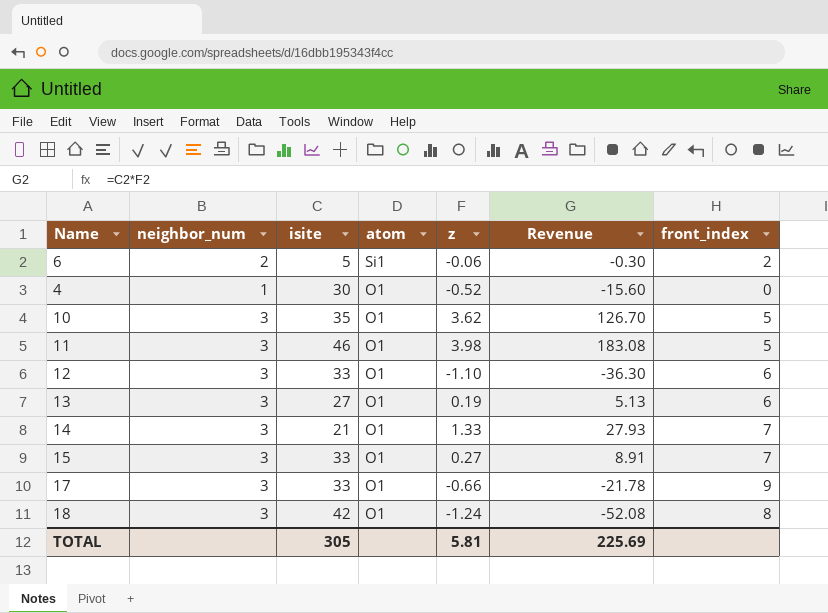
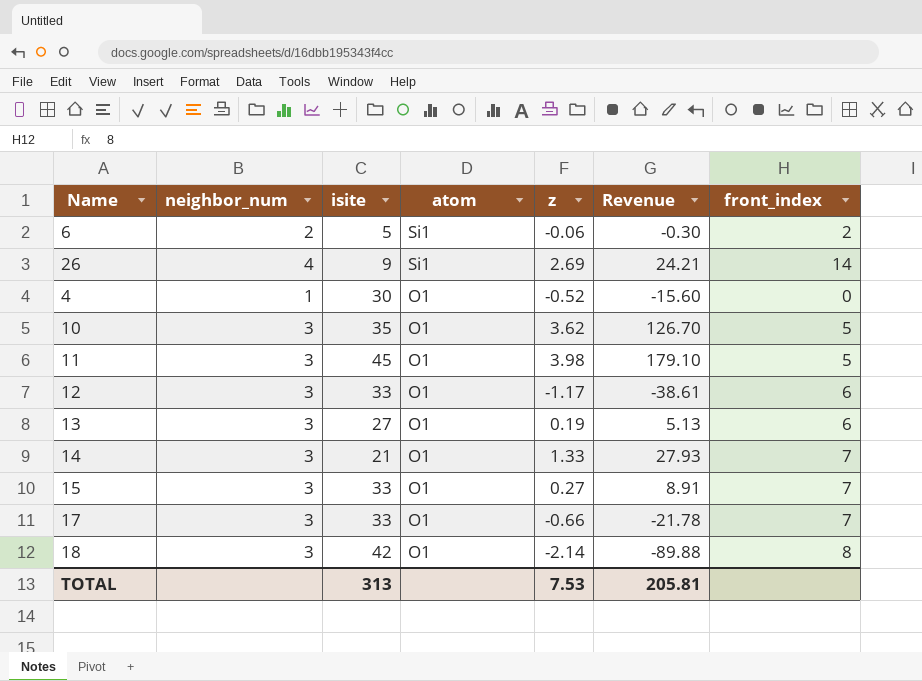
row 26: none -> 4 | 9 | Si1 | 2.69 | 24.21 | 14
11 | isite: 46 -> 45
11 | Revenue: 183.08 -> 179.10
12 | z: -1.10 -> -1.17
12 | Revenue: -36.30 -> -38.61
17 | front_index: 9 -> 7
18 | z: -1.24 -> -2.14
18 | Revenue: -52.08 -> -89.88
TOTAL | isite: 305 -> 313
TOTAL | z: 5.81 -> 7.53
TOTAL | Revenue: 225.69 -> 205.81

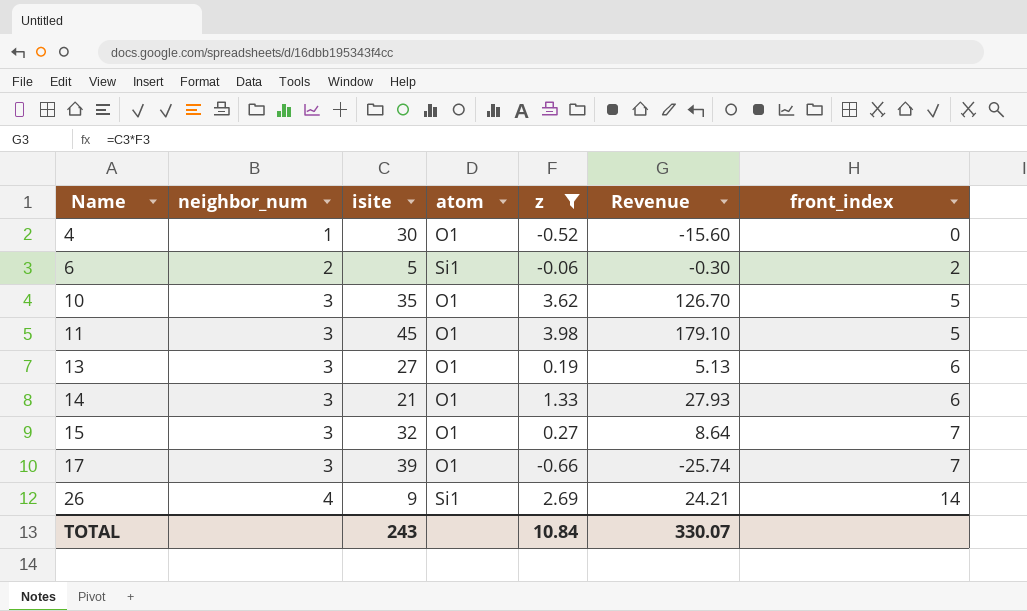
filter: none -> z >= -0.66
row order: atom descending -> Name ascending
14 | front_index: 7 -> 6
15 | isite: 33 -> 32
15 | Revenue: 8.91 -> 8.64
17 | isite: 33 -> 39
17 | Revenue: -21.78 -> -25.74
TOTAL | isite: 313 -> 243
TOTAL | z: 7.53 -> 10.84
TOTAL | Revenue: 205.81 -> 330.07

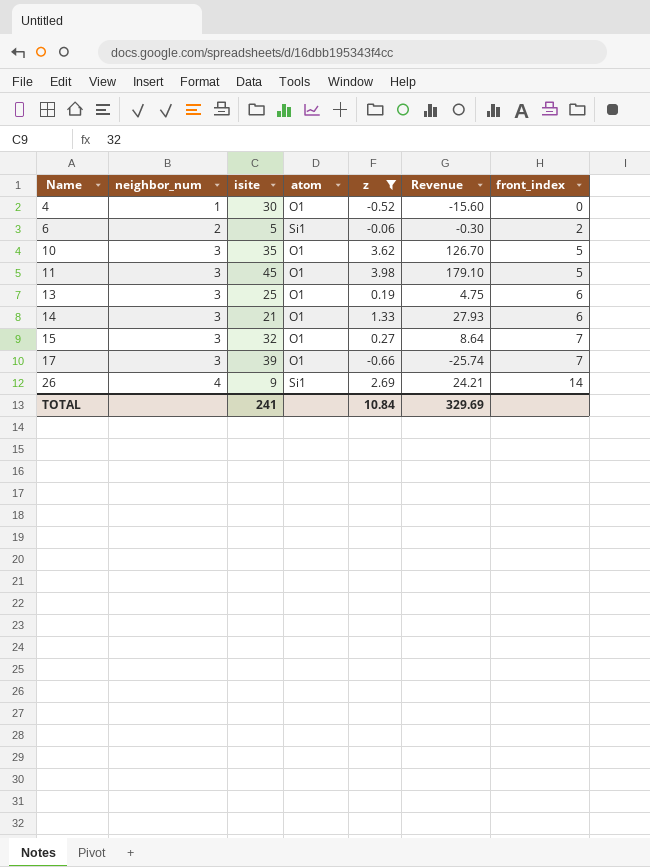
13 | isite: 27 -> 25
13 | Revenue: 5.13 -> 4.75
TOTAL | isite: 243 -> 241
TOTAL | Revenue: 330.07 -> 329.69

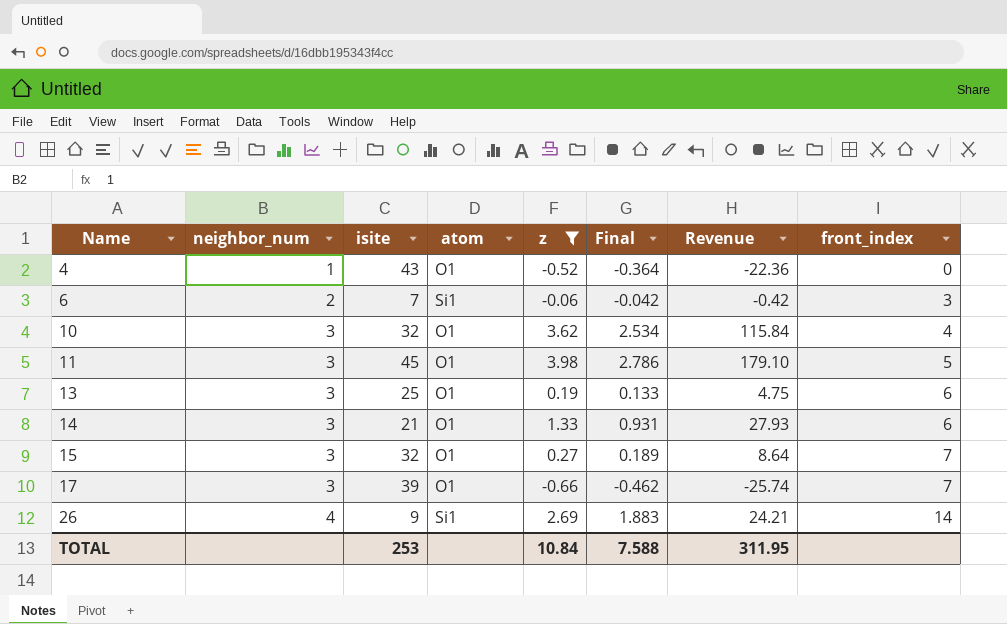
column Final | formula: none -> [z] * 0.7
4 | isite: 30 -> 43
4 | Revenue: -15.60 -> -22.36
6 | isite: 5 -> 7
6 | Revenue: -0.30 -> -0.42
6 | front_index: 2 -> 3
10 | isite: 35 -> 32
10 | Revenue: 126.70 -> 115.84
10 | front_index: 5 -> 4
TOTAL | isite: 241 -> 253
TOTAL | Revenue: 329.69 -> 311.95

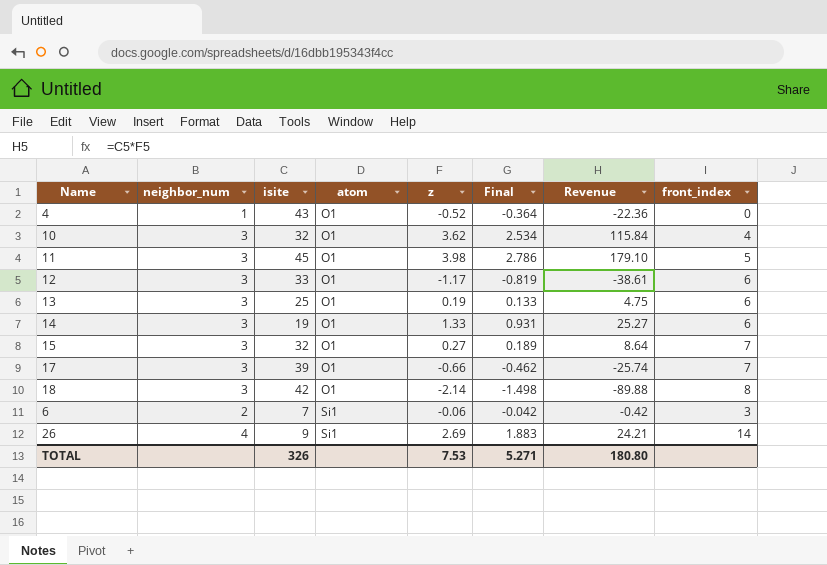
filter: z >= -0.66 -> none
row order: Name ascending -> atom ascending
14 | isite: 21 -> 19
14 | Revenue: 27.93 -> 25.27
TOTAL | isite: 253 -> 326
TOTAL | z: 10.84 -> 7.53
TOTAL | Final: 7.588 -> 5.271
TOTAL | Revenue: 311.95 -> 180.80

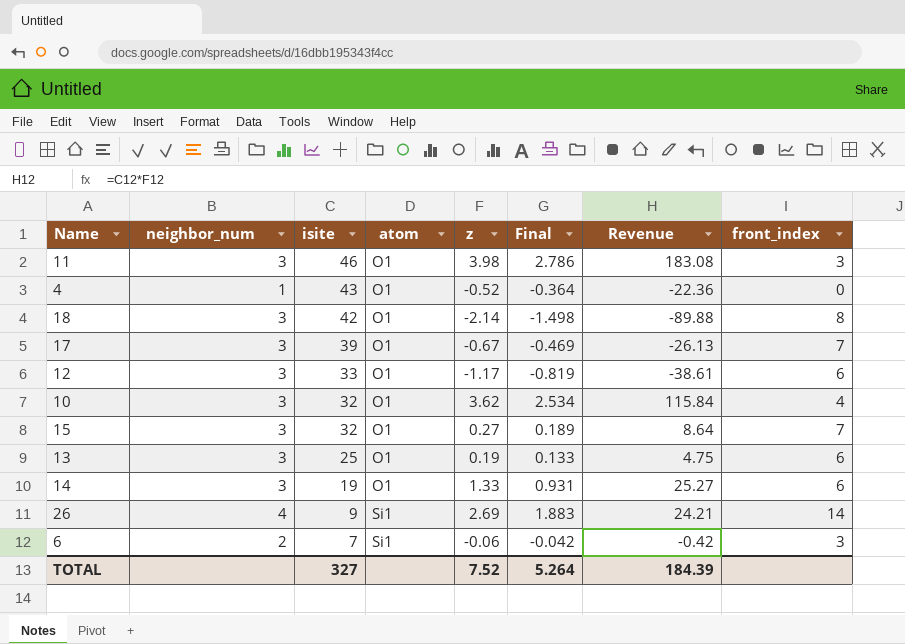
row order: atom ascending -> isite descending
11 | isite: 45 -> 46
11 | Revenue: 179.10 -> 183.08
11 | front_index: 5 -> 3
17 | z: -0.66 -> -0.67
17 | Final: -0.462 -> -0.469
17 | Revenue: -25.74 -> -26.13
TOTAL | isite: 326 -> 327
TOTAL | z: 7.53 -> 7.52
TOTAL | Final: 5.271 -> 5.264
TOTAL | Revenue: 180.80 -> 184.39

